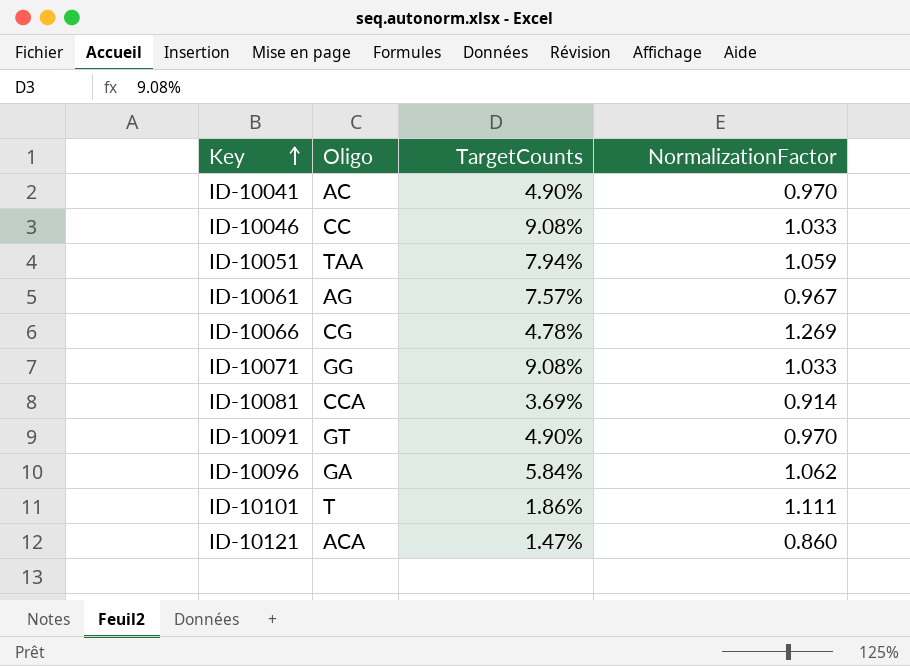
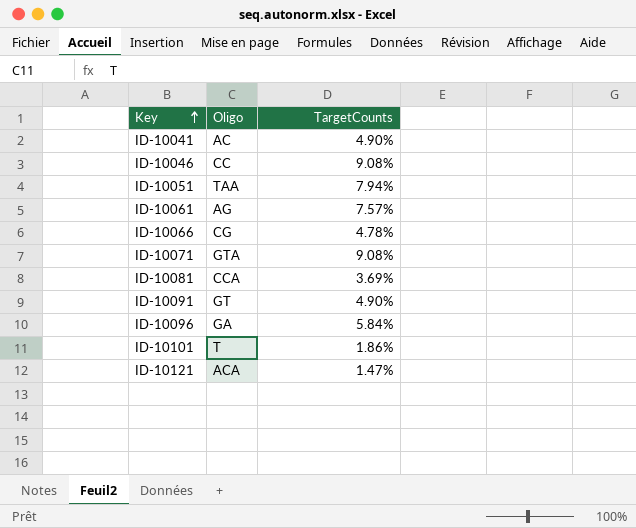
column NormalizationFactor | position: 4 -> none
ID-10071 | Oligo: GG -> GTA

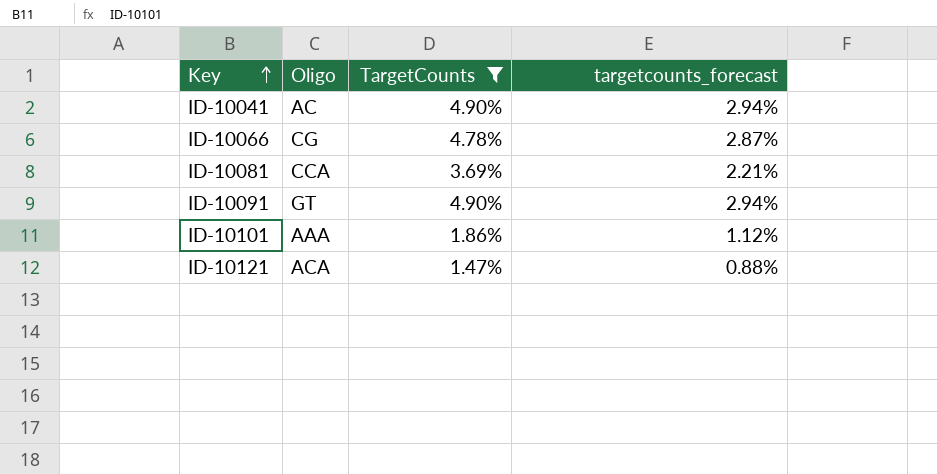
filter: none -> TargetCounts <= 4.90%
column targetcounts_forecast | formula: none -> [TargetCounts] * 0.6
ID-10101 | Oligo: T -> AAA

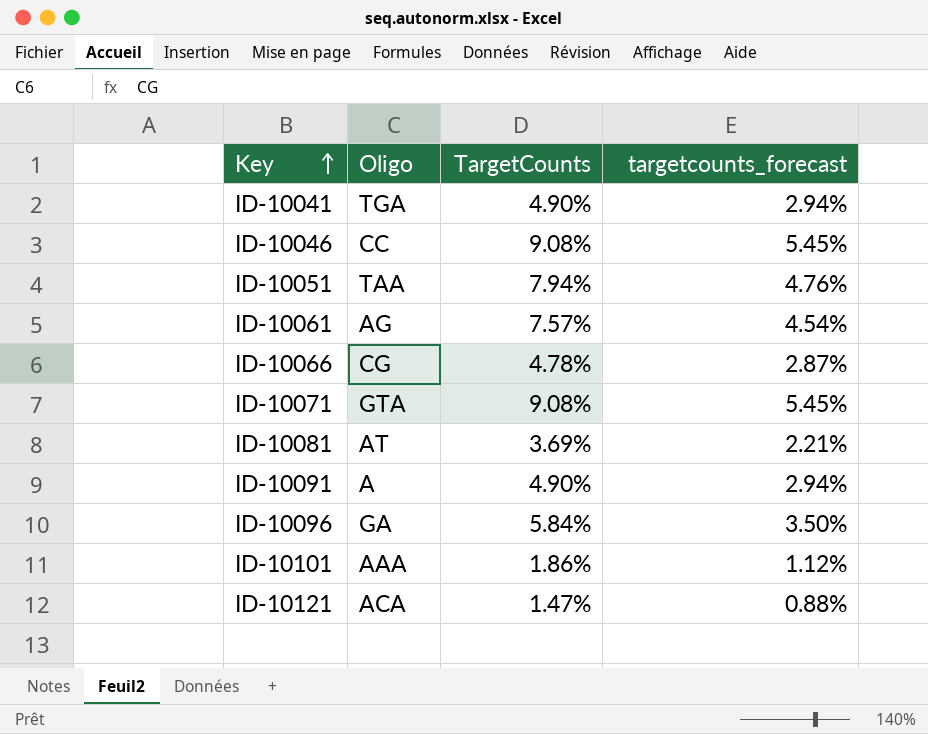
filter: TargetCounts <= 4.90% -> none
ID-10041 | Oligo: AC -> TGA
ID-10081 | Oligo: CCA -> AT
ID-10091 | Oligo: GT -> A

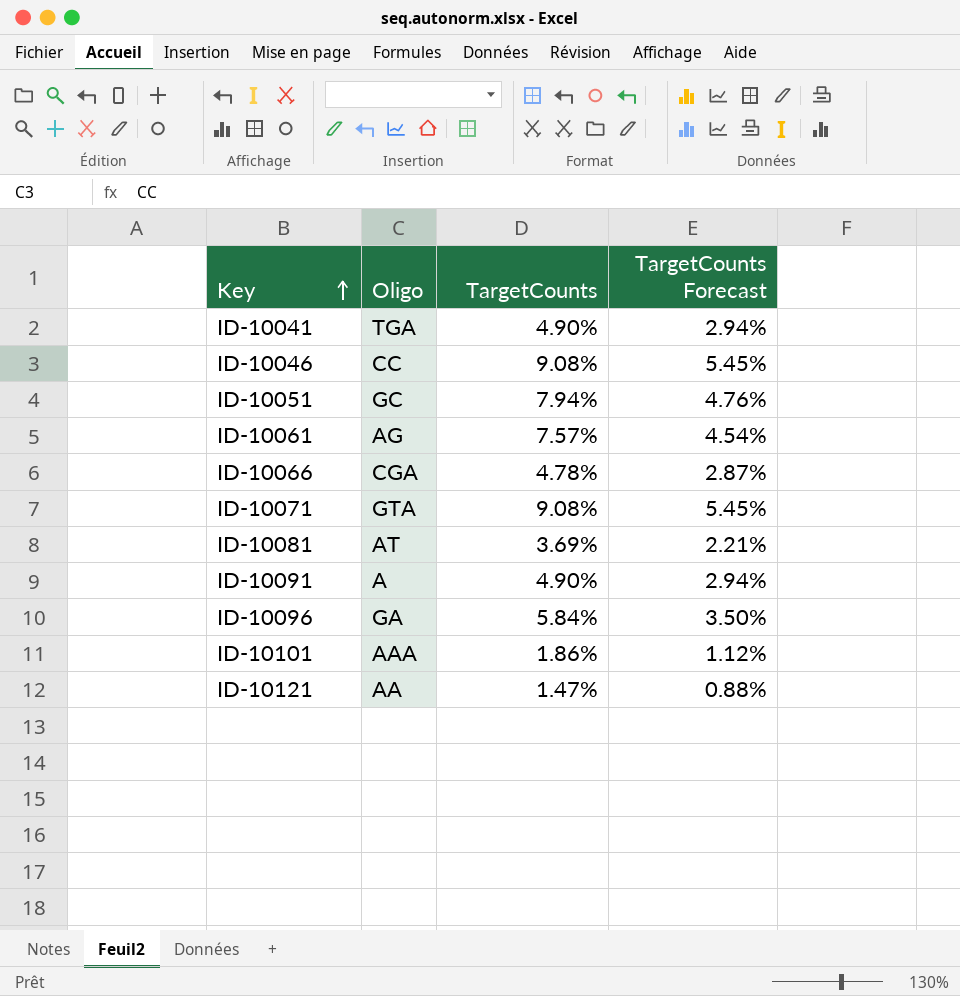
column name: targetcounts_forecast -> TargetCounts Forecast
ID-10051 | Oligo: TAA -> GC
ID-10066 | Oligo: CG -> CGA
ID-10121 | Oligo: ACA -> AA

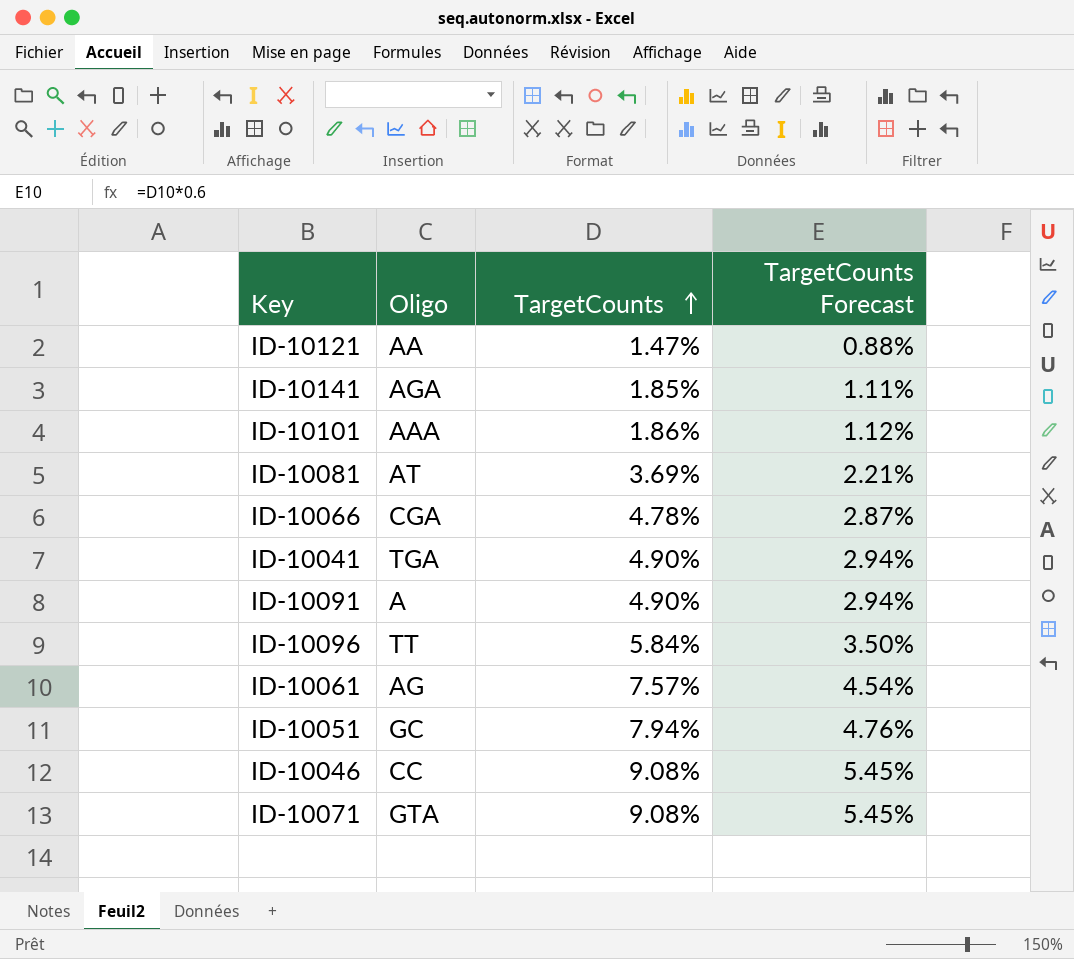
row order: Key ascending -> TargetCounts ascending
row ID-10141: none -> AGA | 1.85% | 1.11%
ID-10096 | Oligo: GA -> TT

